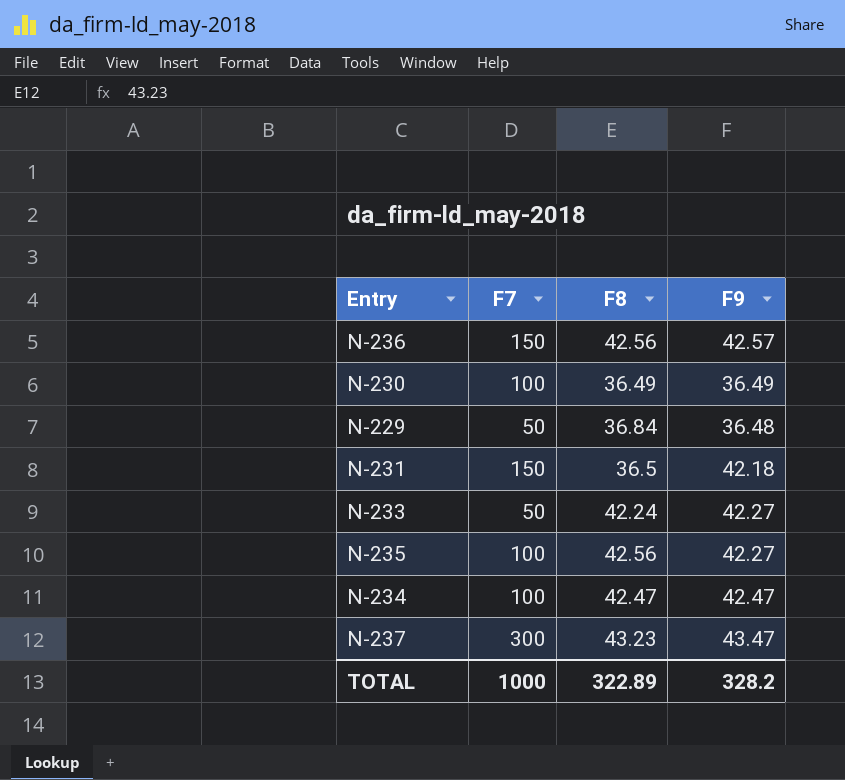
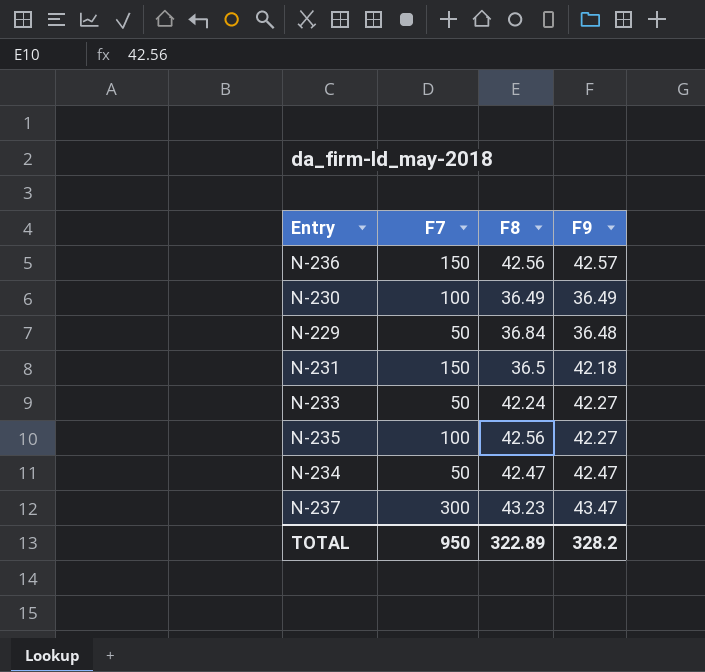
N-234 | F7: 100 -> 50
TOTAL | F7: 1000 -> 950

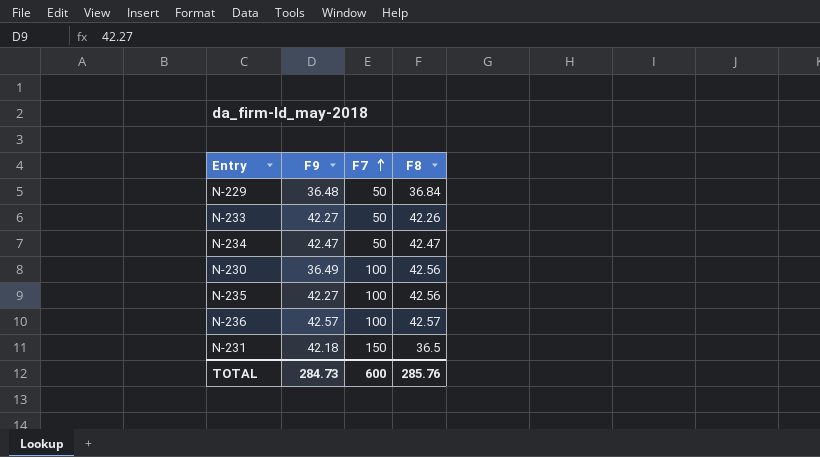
row order: none -> F7 ascending
column F9 | position: 4 -> 2
row N-237: 300 | 43.23 | 43.47 -> none
N-233 | F8: 42.24 -> 42.26
N-230 | F8: 36.49 -> 42.56
N-236 | F7: 150 -> 100
N-236 | F8: 42.56 -> 42.57
TOTAL | F9: 328.2 -> 284.73
TOTAL | F7: 950 -> 600
TOTAL | F8: 322.89 -> 285.76

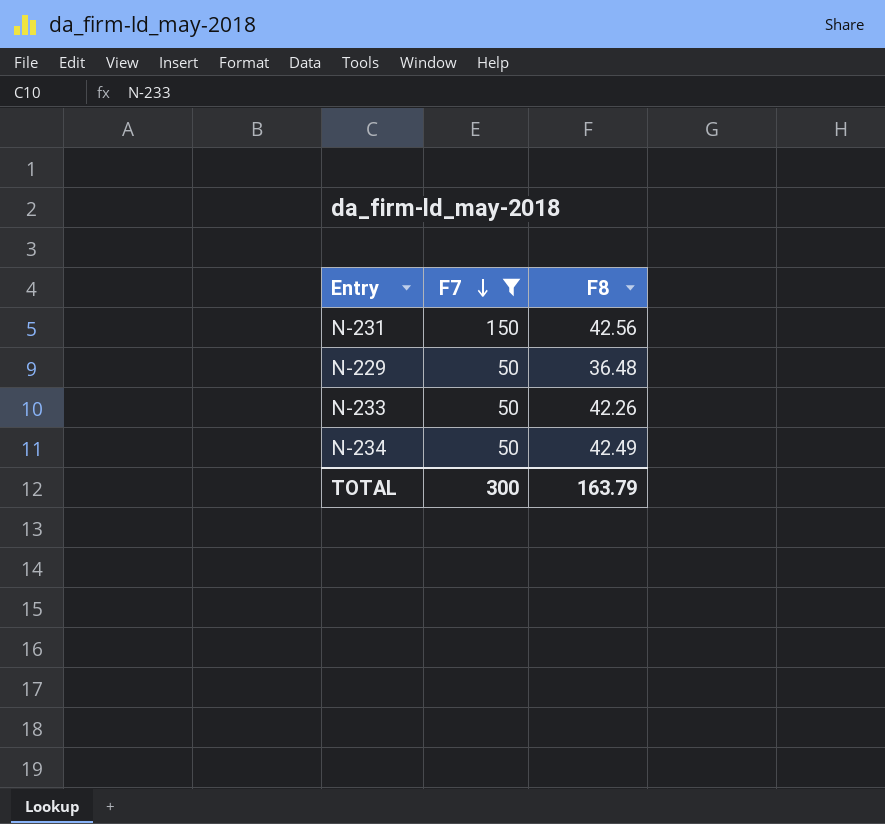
filter: none -> F7 != 100
row order: F7 ascending -> F7 descending
column F9 | position: 2 -> none
N-231 | F8: 36.5 -> 42.56
N-229 | F8: 36.84 -> 36.48
N-234 | F8: 42.47 -> 42.49
TOTAL | F7: 600 -> 300
TOTAL | F8: 285.76 -> 163.79

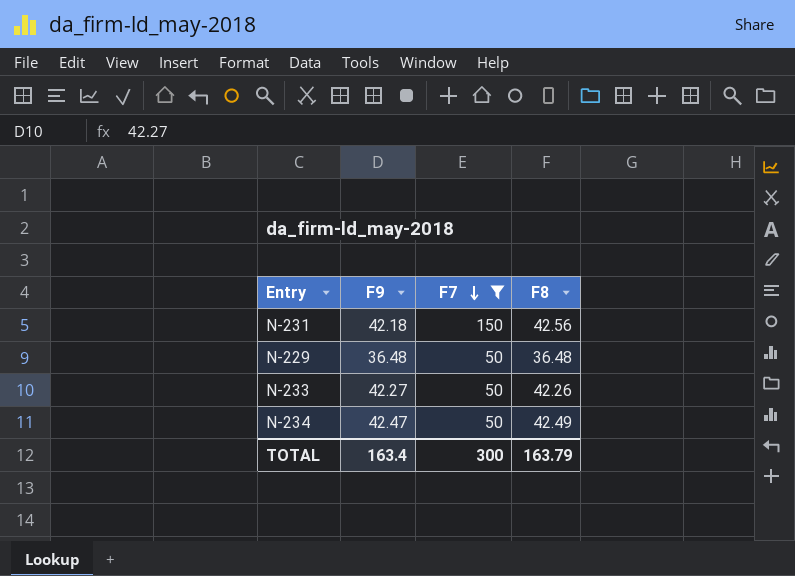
column F9 | position: none -> 2

